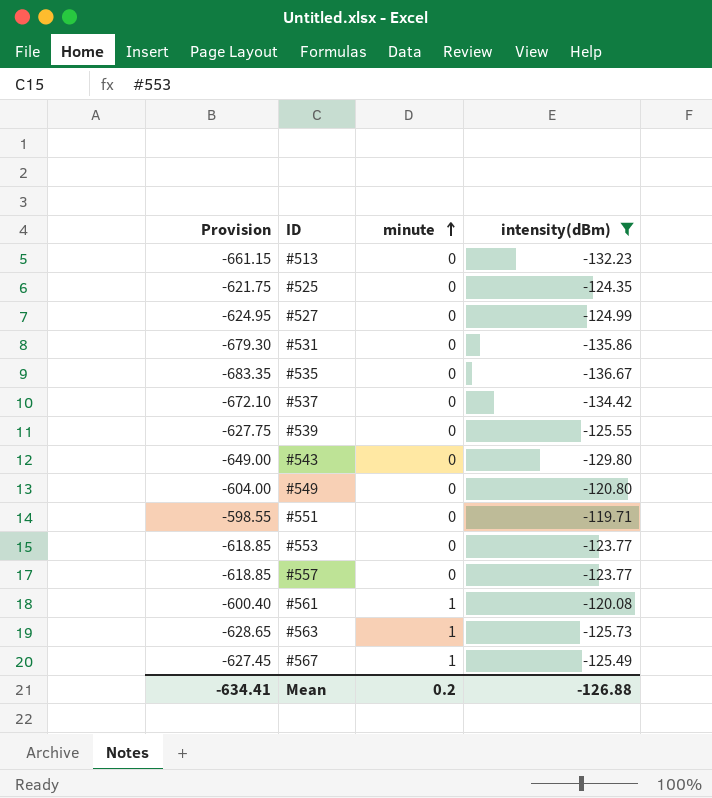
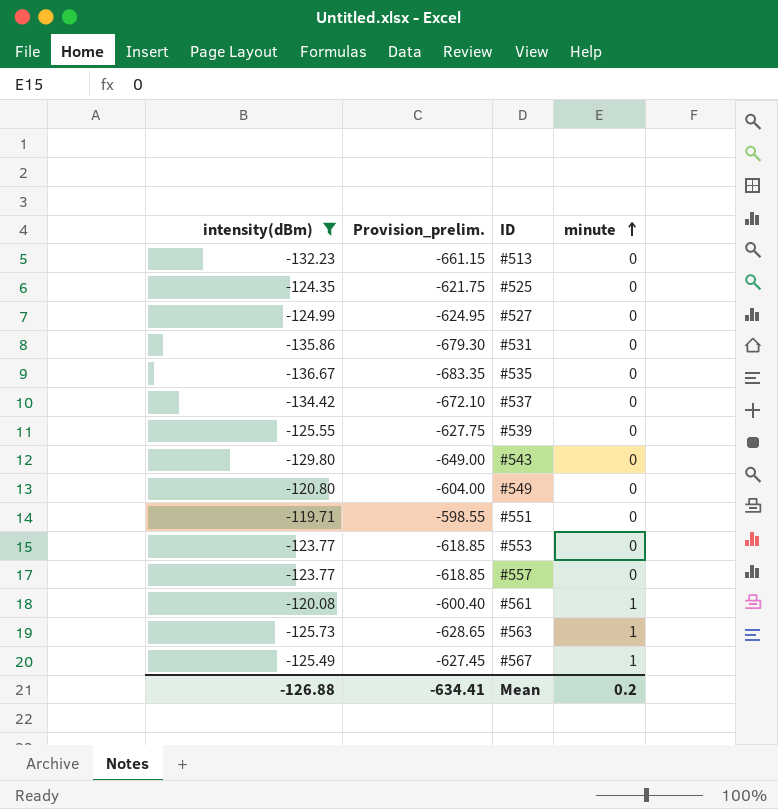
column intensity(dBm) | position: 4 -> 1
column name: Provision -> Provision_prelim.

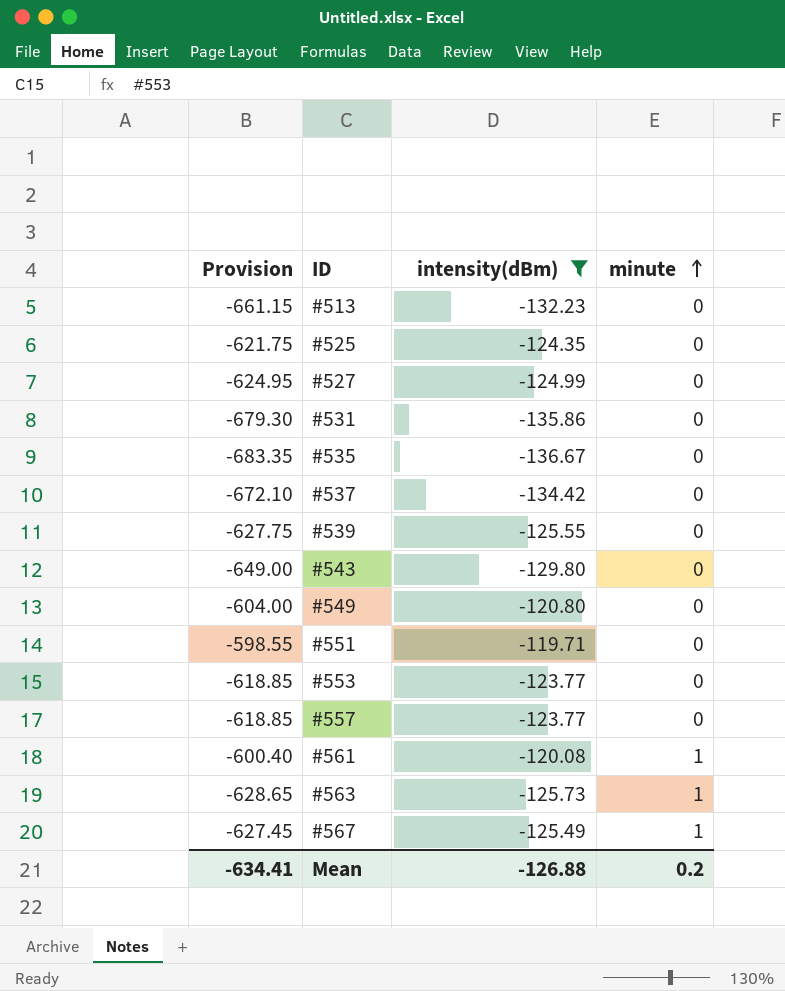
column name: Provision_prelim. -> Provision
column intensity(dBm) | position: 1 -> 3

